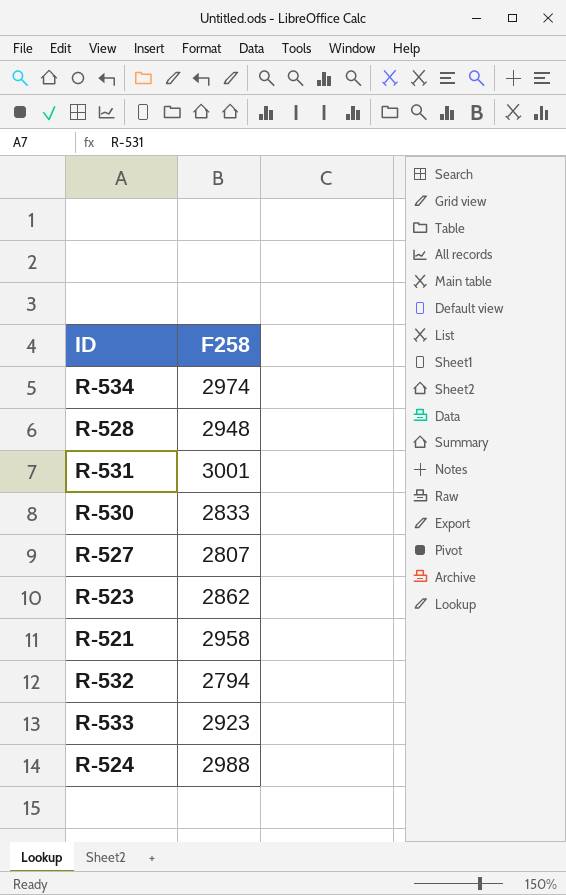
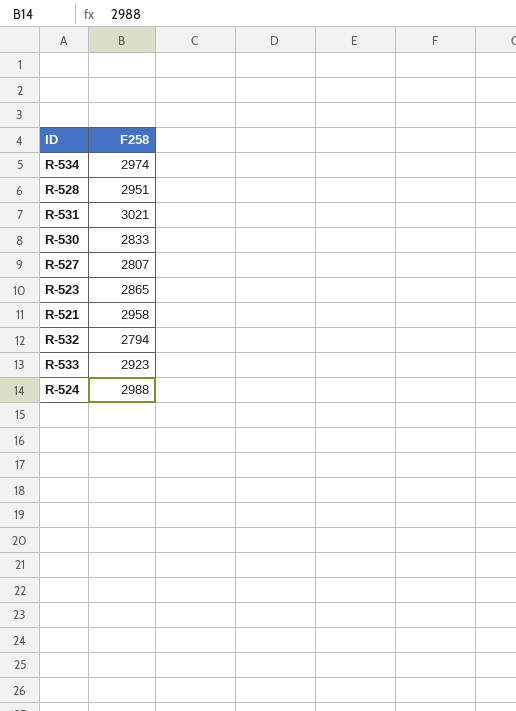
R-528 | F258: 2948 -> 2951
R-531 | F258: 3001 -> 3021
R-523 | F258: 2862 -> 2865

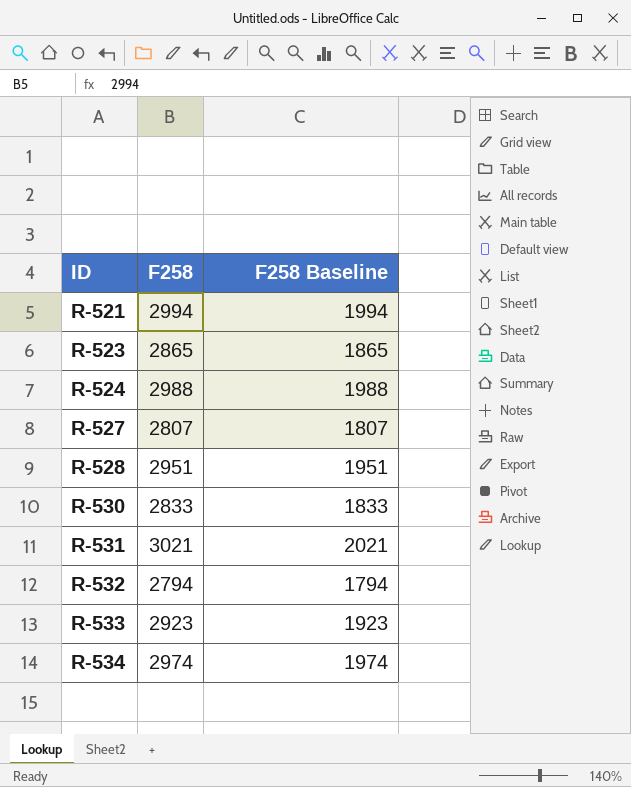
row order: none -> ID ascending
column F258 Baseline | formula: none -> [F258] - 1000
R-521 | F258: 2958 -> 2994

